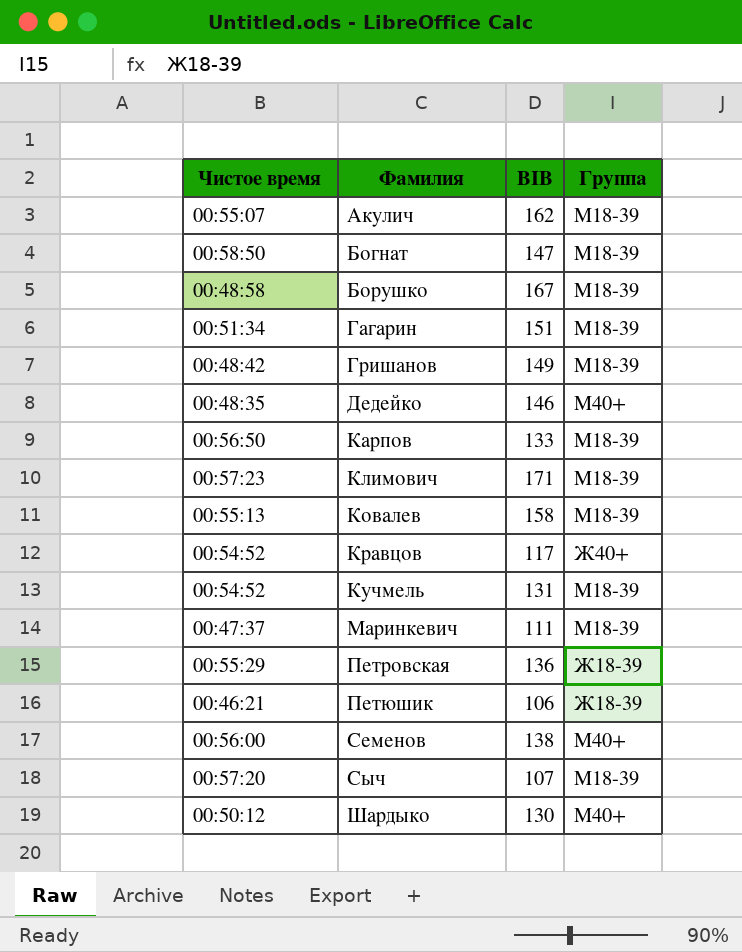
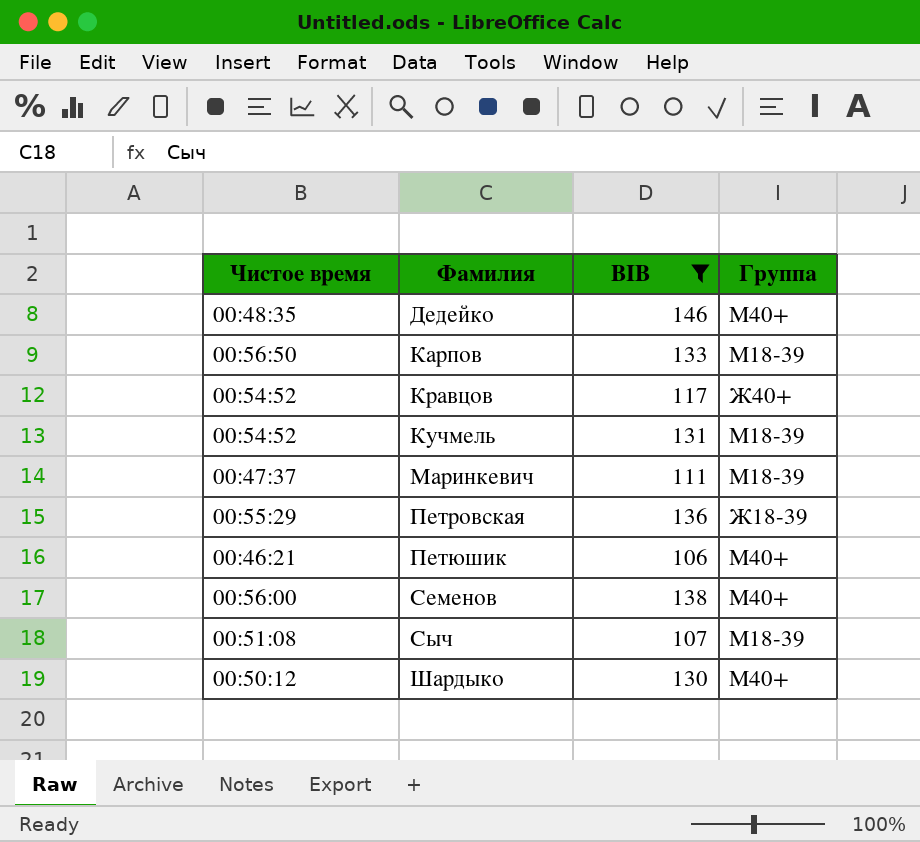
filter: none -> BIB <= 146
Петюшик | Группа: Ж18-39 -> M40+
Сыч | Чистое время: 00:57:20 -> 00:51:08

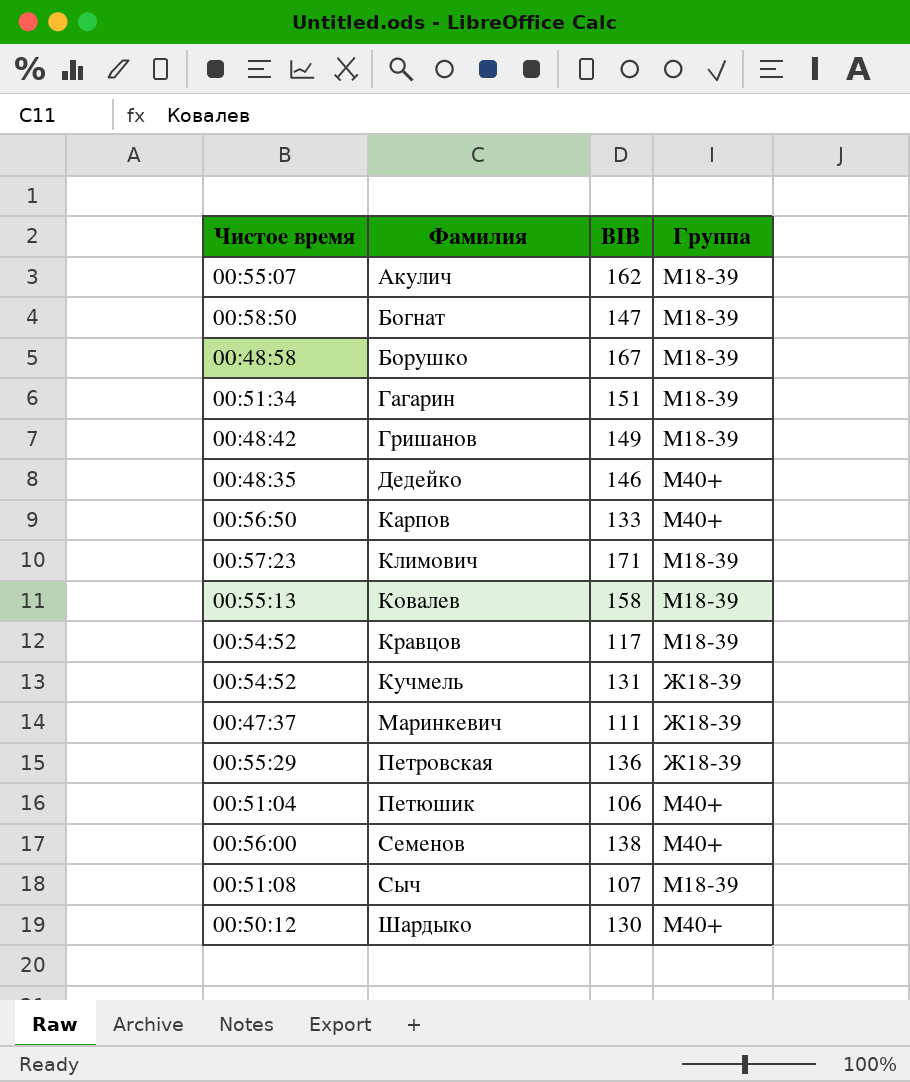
filter: BIB <= 146 -> none
Карпов | Группа: M18-39 -> M40+
Кравцов | Группа: Ж40+ -> M18-39
Кучмель | Группа: M18-39 -> Ж18-39
Маринкевич | Группа: M18-39 -> Ж18-39
Петюшик | Чистое время: 00:46:21 -> 00:51:04

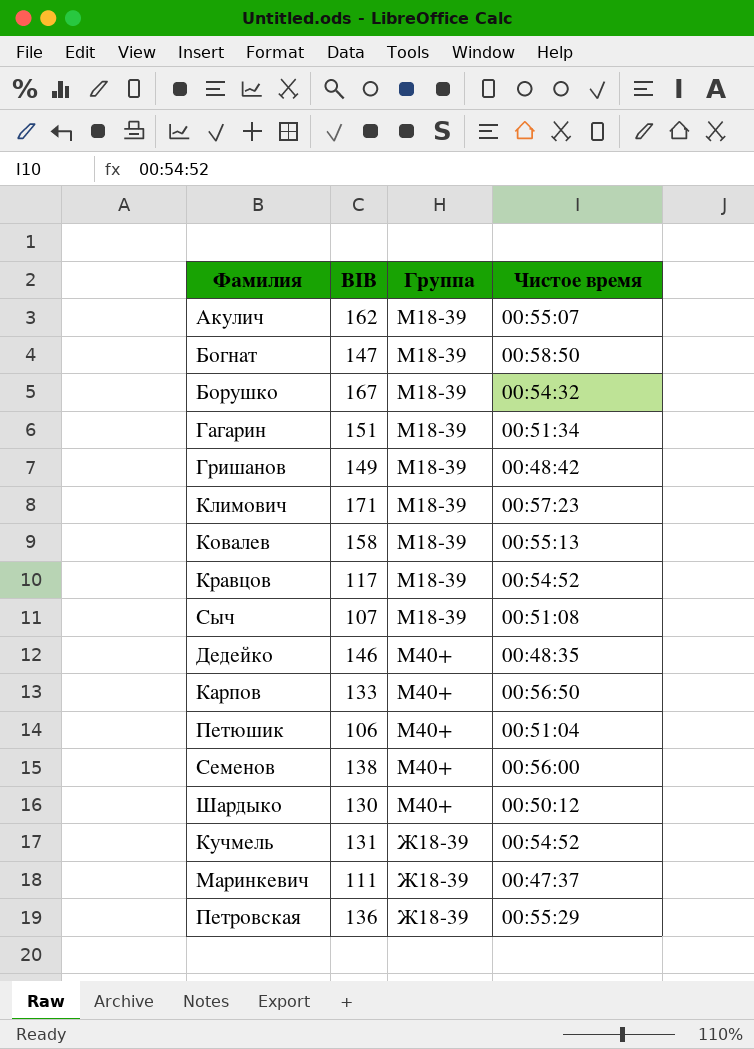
row order: Фамилия ascending -> Группа ascending
column Чистое время | position: 1 -> 4
Борушко | Чистое время: 00:48:58 -> 00:54:32

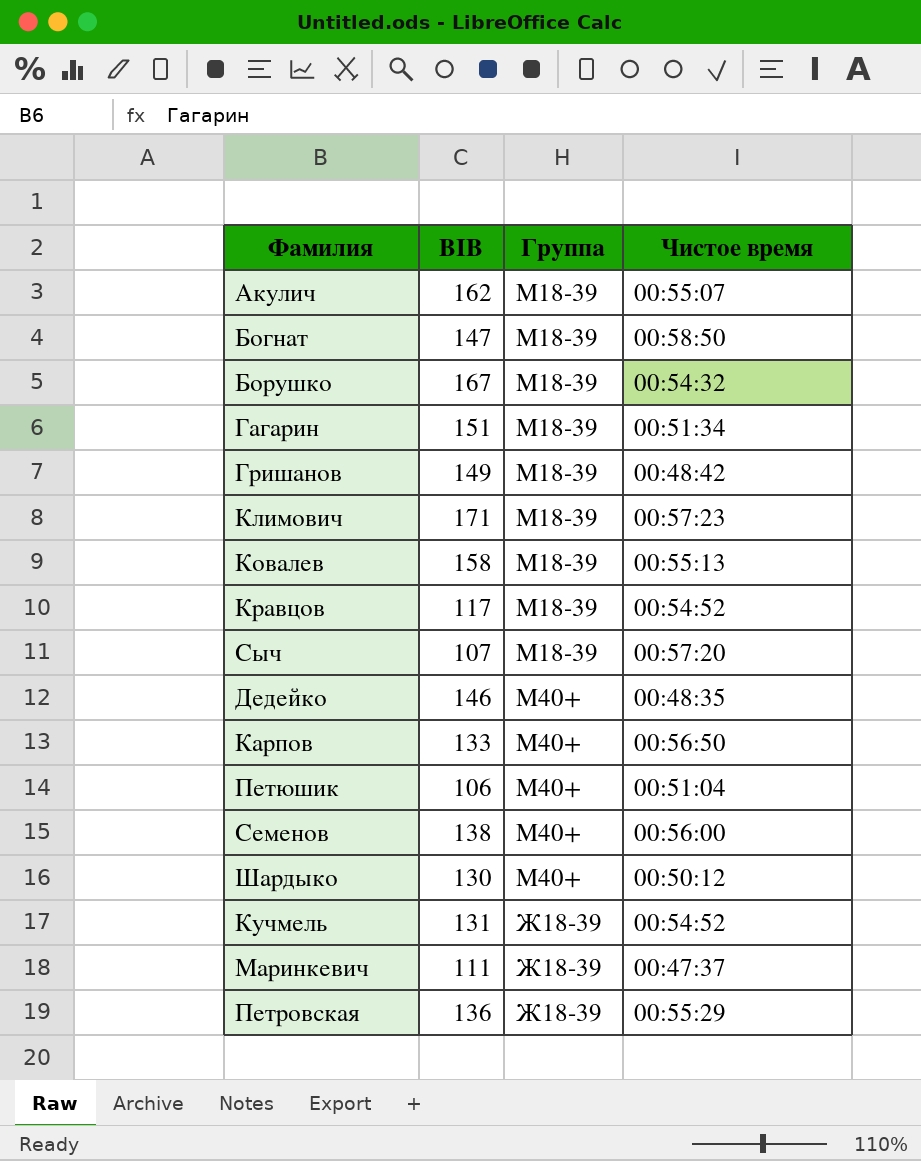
Сыч | Чистое время: 00:51:08 -> 00:57:20

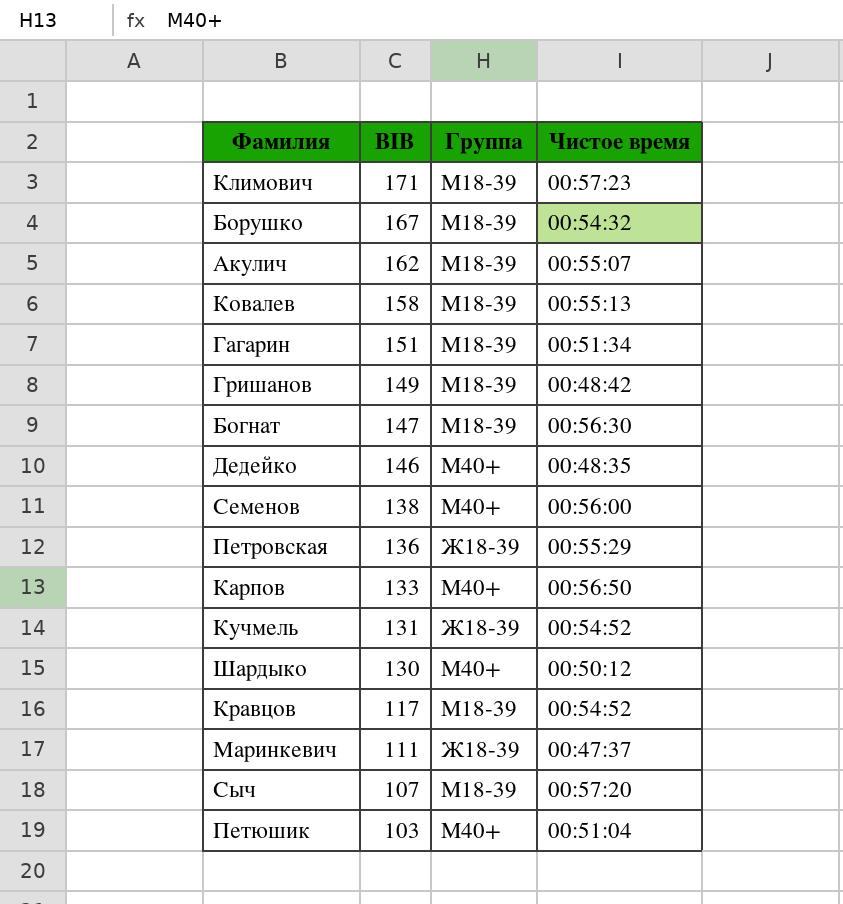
row order: Группа ascending -> BIB descending
Богнат | Чистое время: 00:58:50 -> 00:56:30
Петюшик | BIB: 106 -> 103

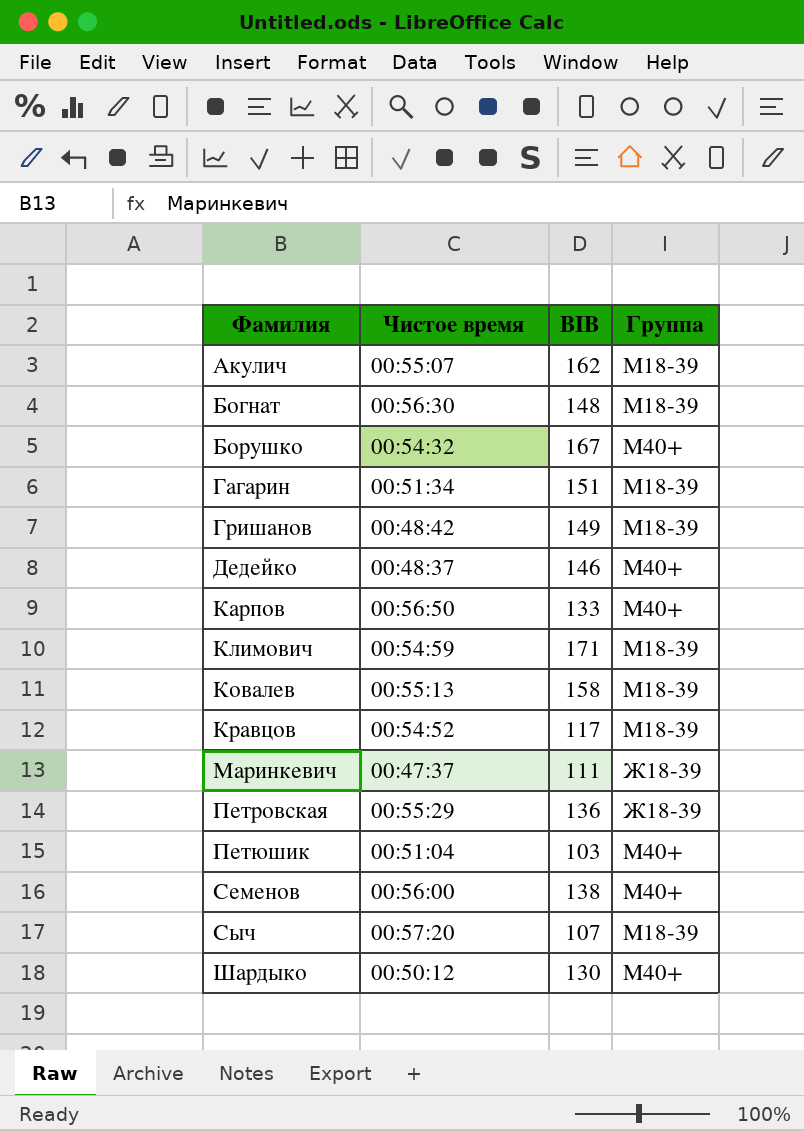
row order: BIB descending -> Фамилия ascending
column Чистое время | position: 4 -> 2
row Кучмель: 131 | Ж18-39 | 00:54:52 -> none
Богнат | BIB: 147 -> 148
Борушко | Группа: M18-39 -> M40+
Дедейко | Чистое время: 00:48:35 -> 00:48:37
Климович | Чистое время: 00:57:23 -> 00:54:59

